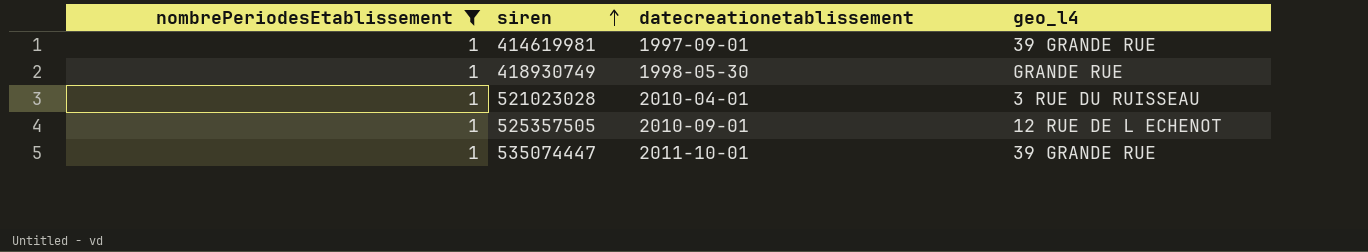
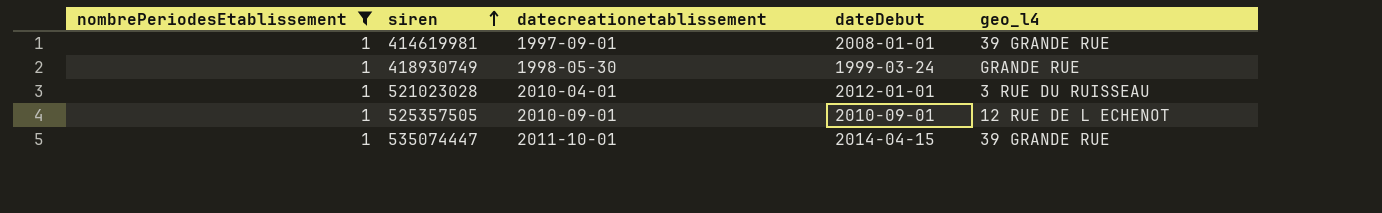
column dateDebut | position: none -> 4

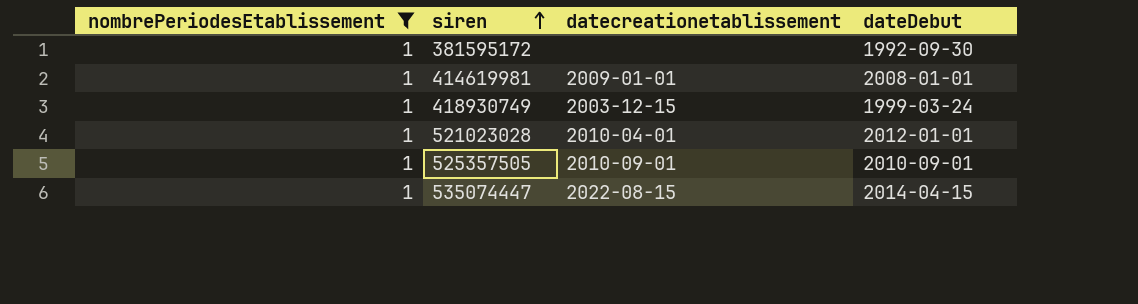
column geo_l4 | position: 5 -> none
row 381595172: none -> 1 | none | 1992-09-30
414619981 | datecreationetablissement: 1997-09-01 -> 2009-01-01
418930749 | datecreationetablissement: 1998-05-30 -> 2003-12-15
535074447 | datecreationetablissement: 2011-10-01 -> 2022-08-15

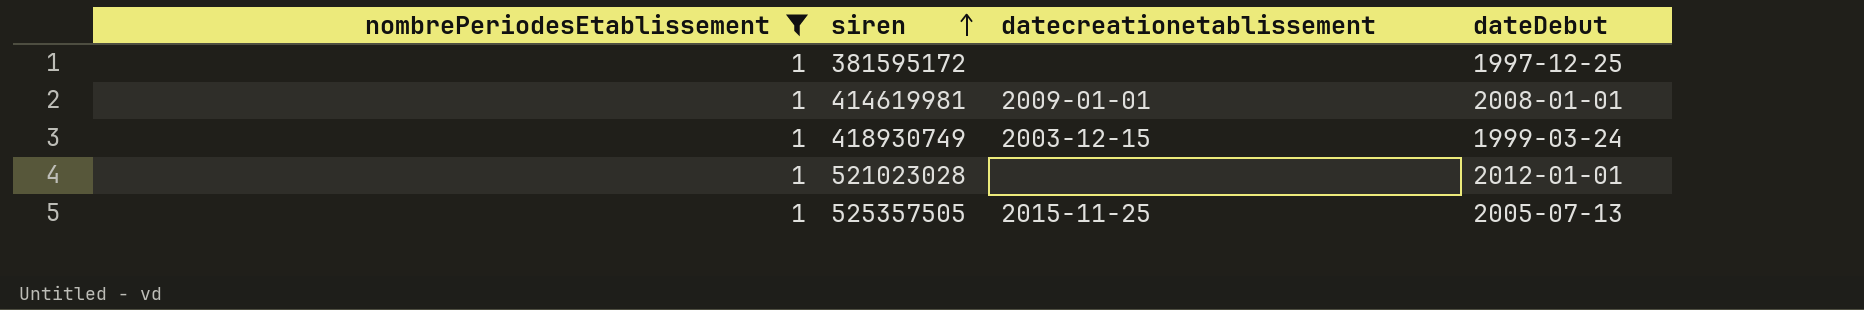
row 535074447: 1 | 2022-08-15 | 2014-04-15 -> none
381595172 | dateDebut: 1992-09-30 -> 1997-12-25
521023028 | datecreationetablissement: 2010-04-01 -> none
525357505 | datecreationetablissement: 2010-09-01 -> 2015-11-25
525357505 | dateDebut: 2010-09-01 -> 2005-07-13

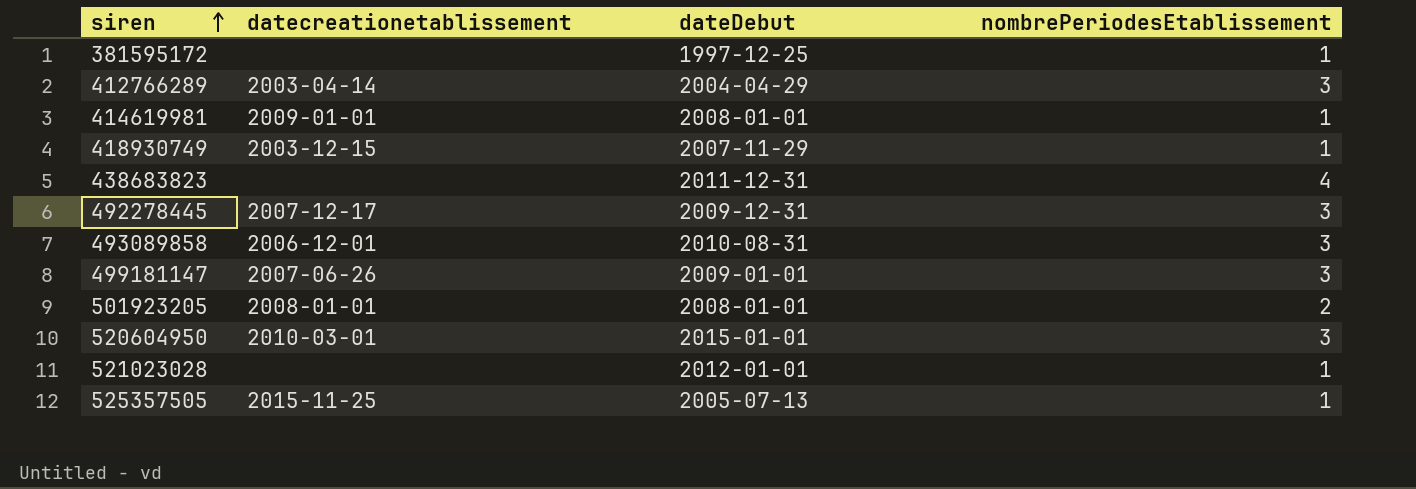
filter: nombrePeriodesEtablissement = 1 -> none
column nombrePeriodesEtablissement | position: 1 -> 4
418930749 | dateDebut: 1999-03-24 -> 2007-11-29

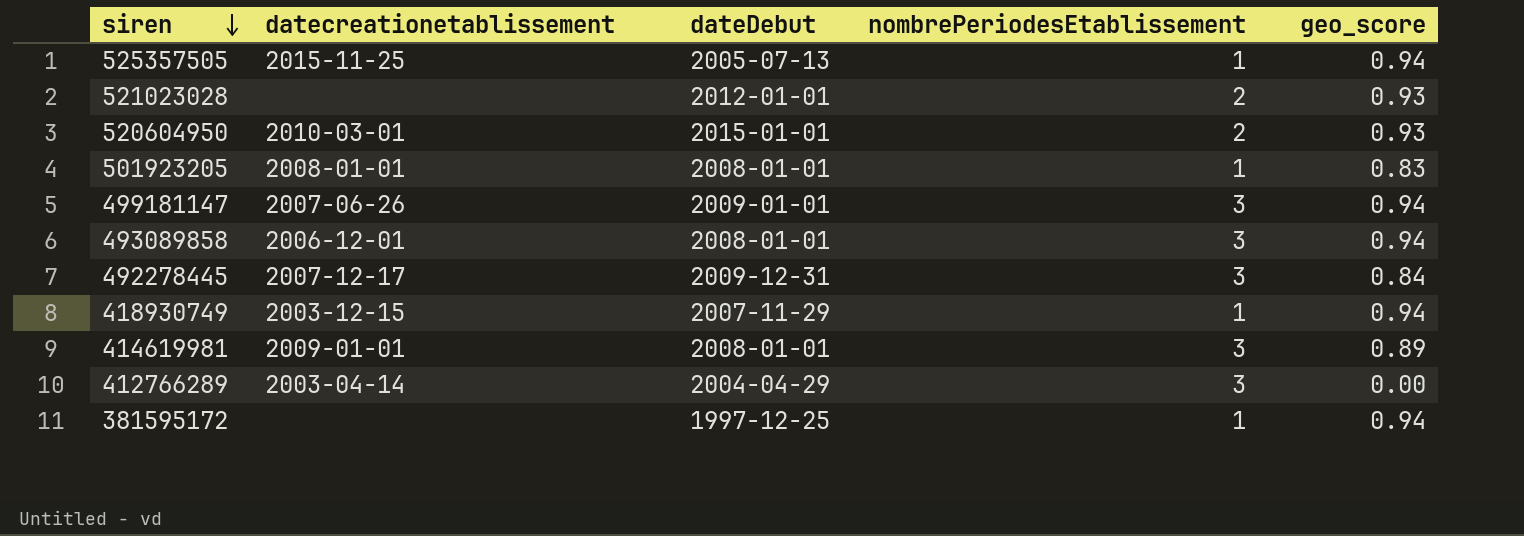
row order: siren ascending -> siren descending
column geo_score | position: none -> 5
row 438683823: none | 2011-12-31 | 4 -> none
521023028 | nombrePeriodesEtablissement: 1 -> 2
520604950 | nombrePeriodesEtablissement: 3 -> 2
501923205 | nombrePeriodesEtablissement: 2 -> 1
493089858 | dateDebut: 2010-08-31 -> 2008-01-01
414619981 | nombrePeriodesEtablissement: 1 -> 3

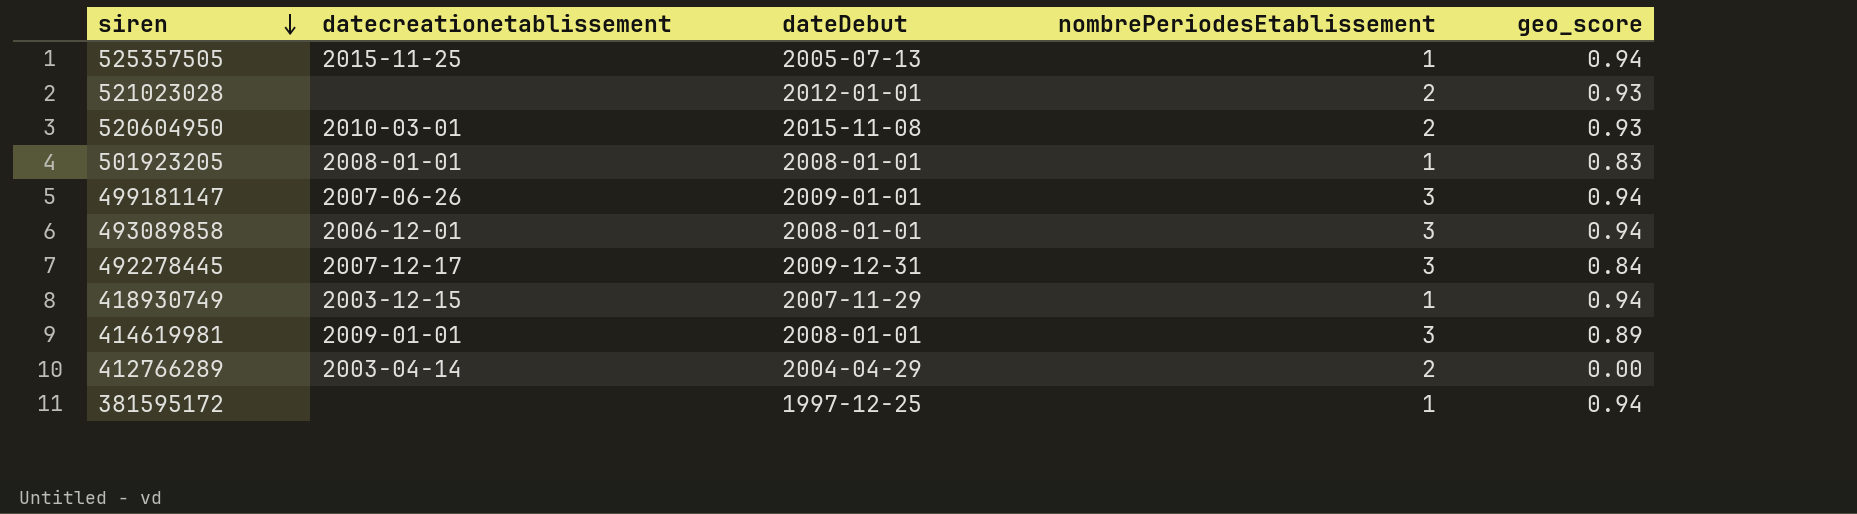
520604950 | dateDebut: 2015-01-01 -> 2015-11-08
412766289 | nombrePeriodesEtablissement: 3 -> 2

